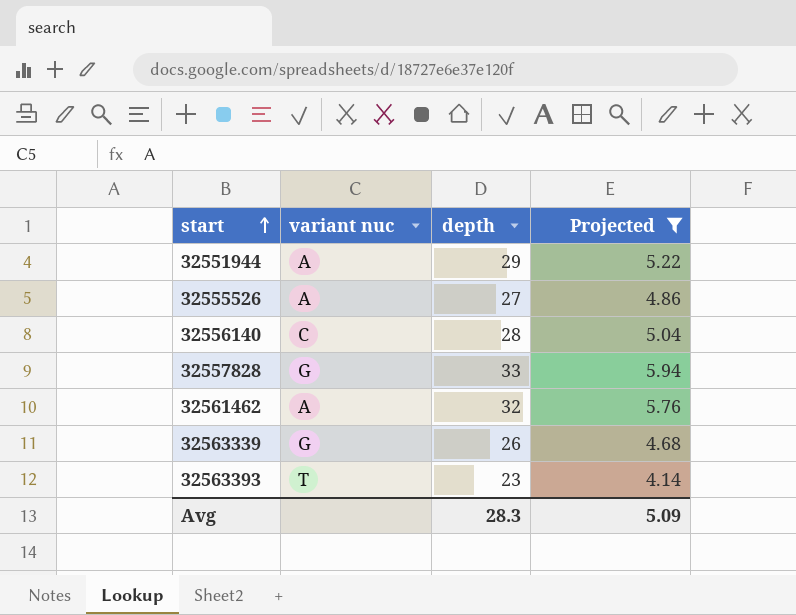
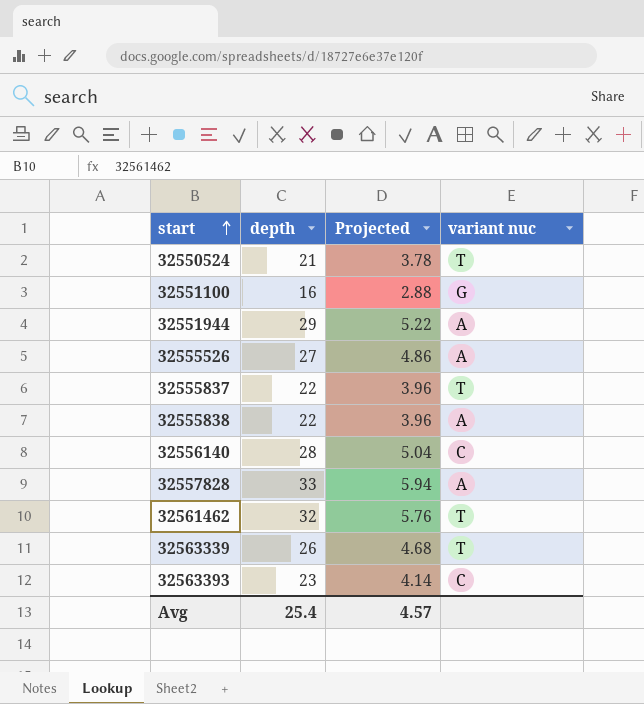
filter: Projected >= 4.14 -> none
column variant nuc | position: 2 -> 4
32557828 | variant nuc: G -> A
32561462 | variant nuc: A -> T
32563339 | variant nuc: G -> T
32563393 | variant nuc: T -> C
Avg | depth: 28.3 -> 25.4
Avg | Projected: 5.09 -> 4.57

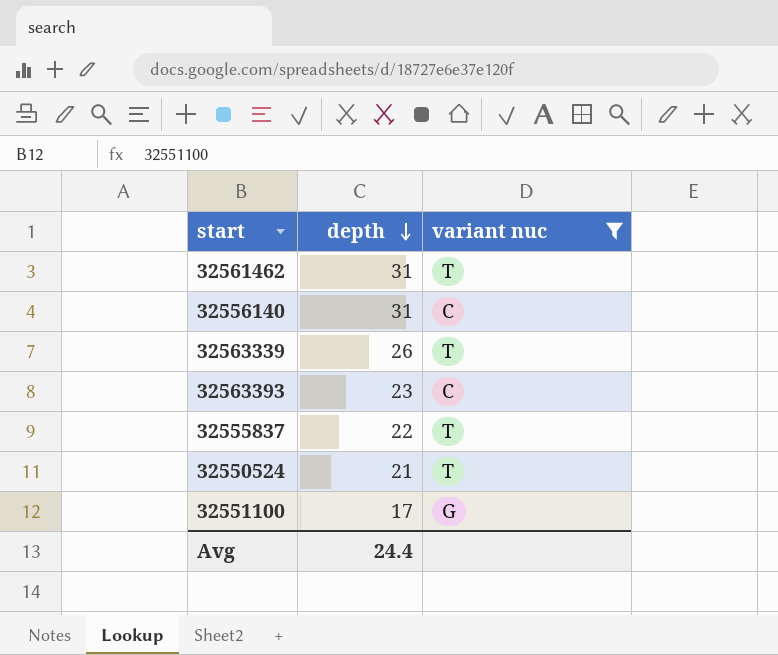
filter: none -> variant nuc != A
row order: start ascending -> depth descending
column Projected | formula: [depth] * 0.18 -> none
32561462 | depth: 32 -> 31
32556140 | depth: 28 -> 31
32551100 | depth: 16 -> 17
Avg | depth: 25.4 -> 24.4

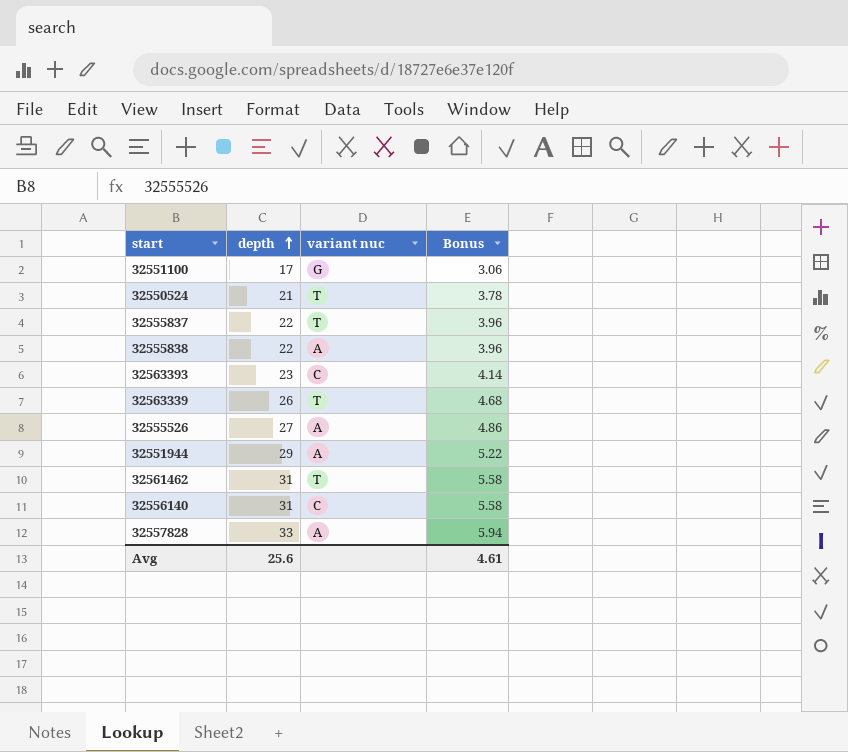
filter: variant nuc != A -> none
row order: depth descending -> depth ascending
column Bonus | formula: none -> [depth] * 0.18
Avg | depth: 24.4 -> 25.6

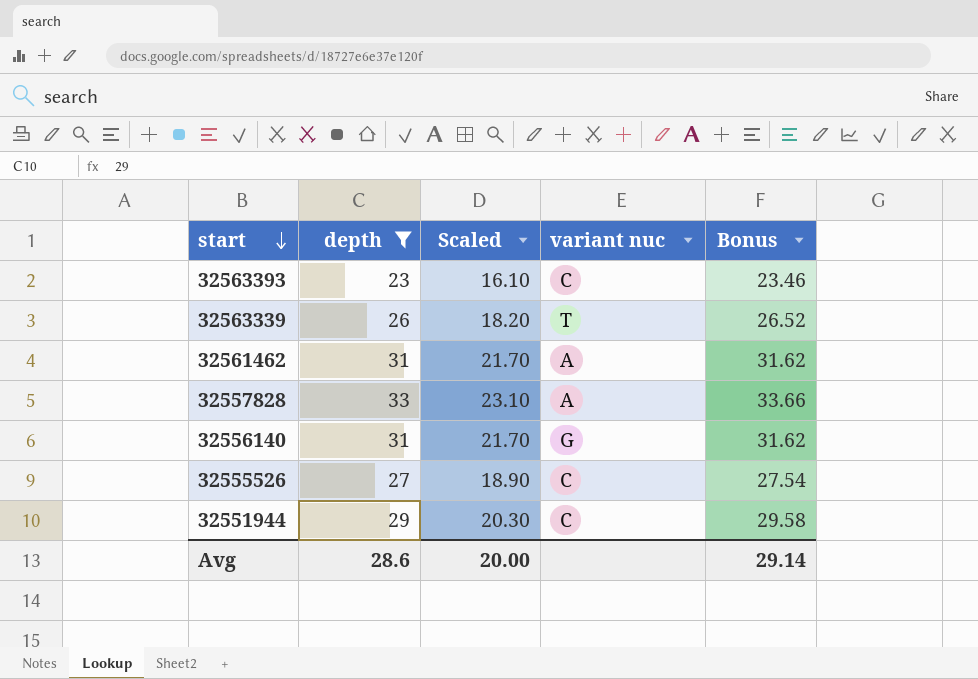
filter: none -> depth >= 23
row order: depth ascending -> start descending
column Scaled | formula: none -> [depth] * 0.7
column Bonus | formula: [depth] * 0.18 -> [depth] * 1.02
32561462 | variant nuc: T -> A
32556140 | variant nuc: C -> G
32555526 | variant nuc: A -> C
32551944 | variant nuc: A -> C
Avg | depth: 25.6 -> 28.6
Avg | Bonus: 4.61 -> 29.14

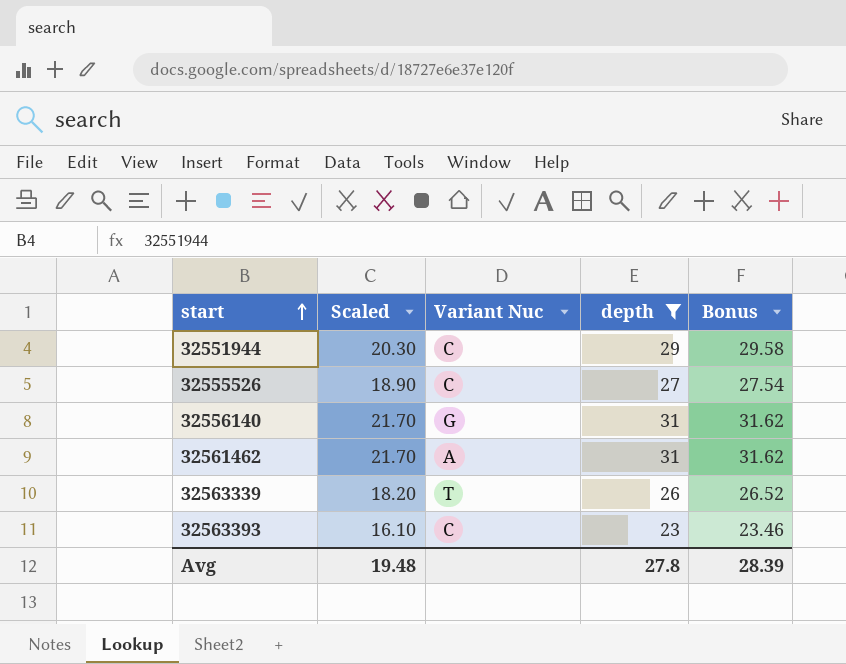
row order: start descending -> start ascending
column name: variant nuc -> Variant Nuc
column depth | position: 2 -> 4
row 32557828: 33 | 23.10 | A | 33.66 -> none
Avg | Scaled: 20.00 -> 19.48
Avg | depth: 28.6 -> 27.8
Avg | Bonus: 29.14 -> 28.39

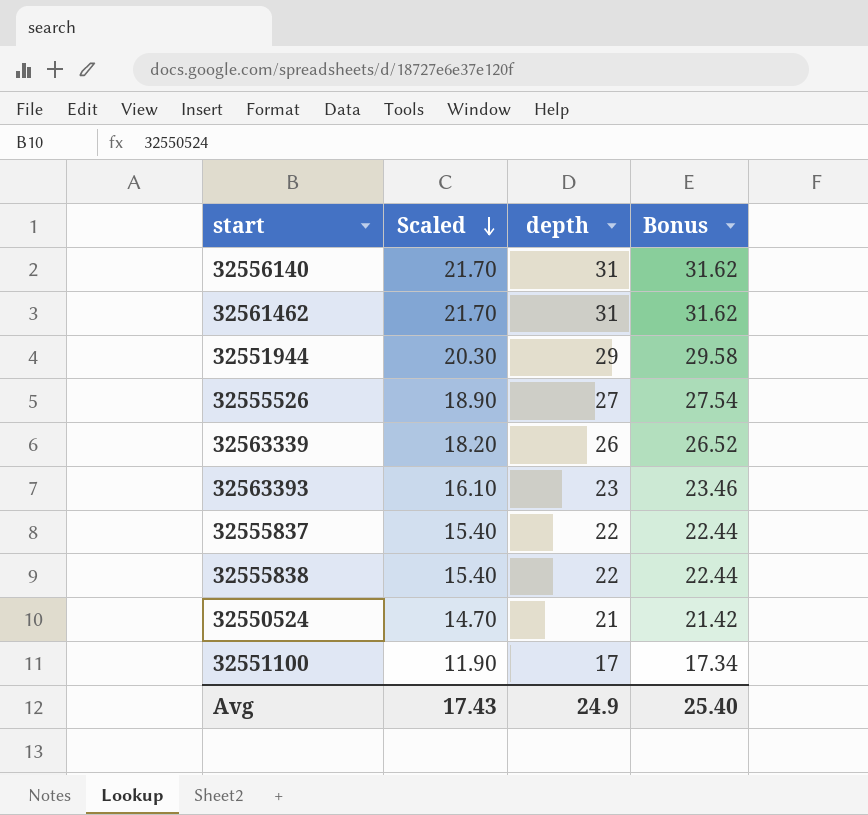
filter: depth >= 23 -> none
row order: start ascending -> Scaled descending
column Variant Nuc | position: 3 -> none
Avg | Scaled: 19.48 -> 17.43
Avg | depth: 27.8 -> 24.9
Avg | Bonus: 28.39 -> 25.40

